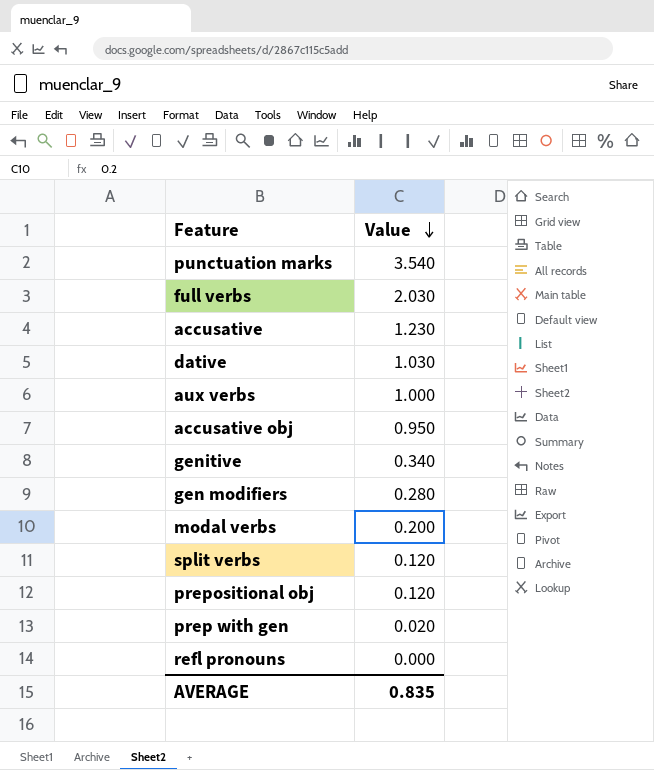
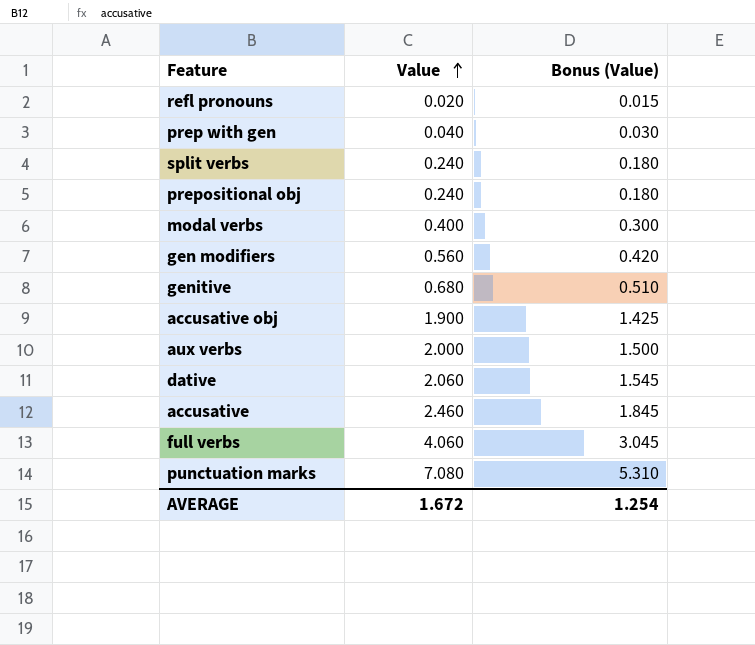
row order: Value descending -> Value ascending
column Bonus (Value) | formula: none -> [Value] * 0.75
refl pronouns | Value: 0.000 -> 0.020
prep with gen | Value: 0.020 -> 0.040
split verbs | Value: 0.120 -> 0.240
prepositional obj | Value: 0.120 -> 0.240
modal verbs | Value: 0.200 -> 0.400
gen modifiers | Value: 0.280 -> 0.560
genitive | Value: 0.340 -> 0.680
accusative obj | Value: 0.950 -> 1.900
aux verbs | Value: 1.000 -> 2.000
dative | Value: 1.030 -> 2.060
accusative | Value: 1.230 -> 2.460
full verbs | Value: 2.030 -> 4.060
punctuation marks | Value: 3.540 -> 7.080
AVERAGE | Value: 0.835 -> 1.672

